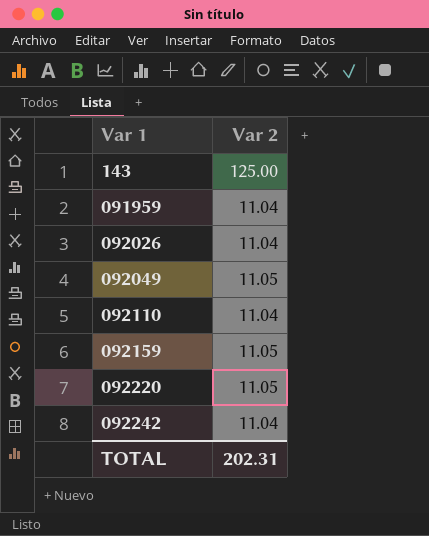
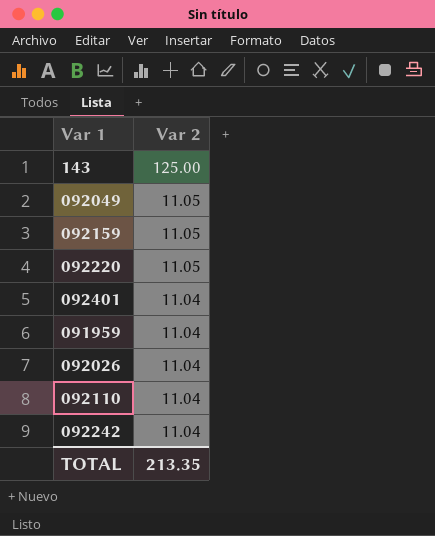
row order: Var 1 ascending -> Var 2 descending
row 092401: none -> 11.04
TOTAL | Var 2: 202.31 -> 213.35

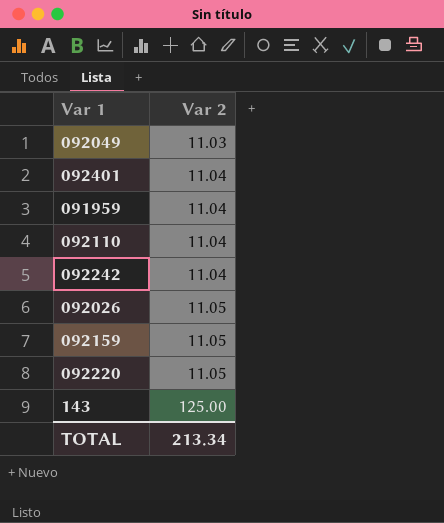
row order: Var 2 descending -> Var 2 ascending
092049 | Var 2: 11.05 -> 11.03
092026 | Var 2: 11.04 -> 11.05
TOTAL | Var 2: 213.35 -> 213.34

